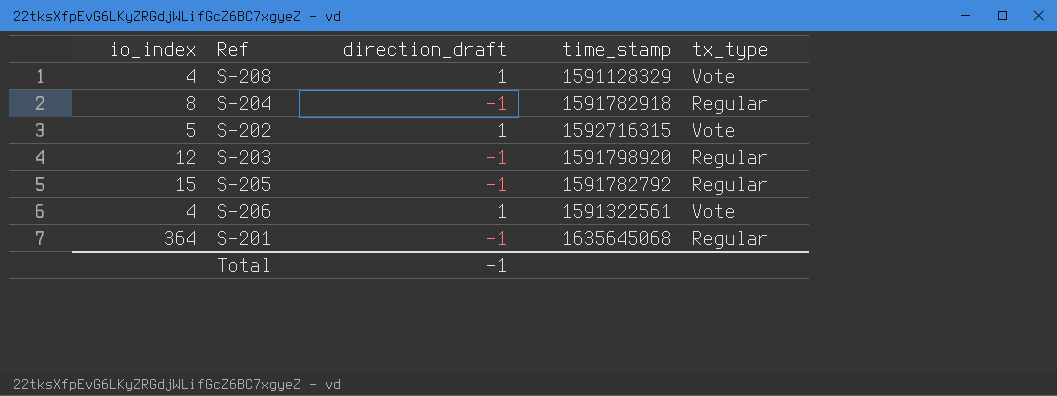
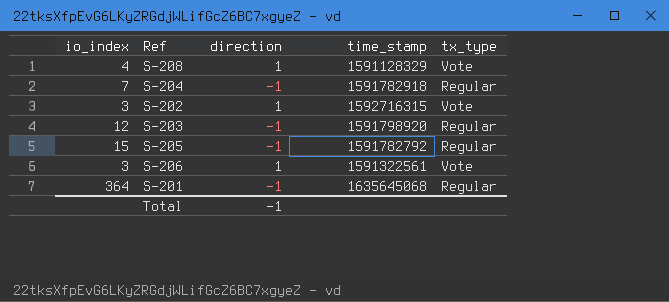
column name: direction_draft -> direction
S-204 | io_index: 8 -> 7
S-202 | io_index: 5 -> 3
S-206 | io_index: 4 -> 3

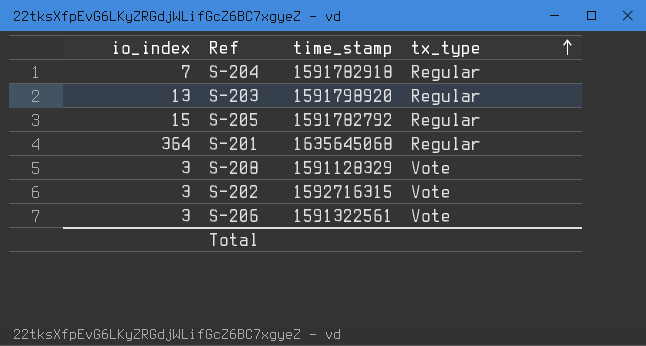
row order: none -> tx_type ascending
column direction | position: 3 -> none
S-203 | io_index: 12 -> 13
S-208 | io_index: 4 -> 3

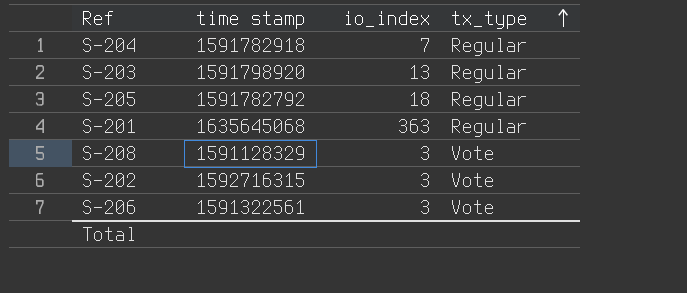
column name: time_stamp -> time stamp
column io_index | position: 1 -> 3
S-205 | io_index: 15 -> 18
S-201 | io_index: 364 -> 363

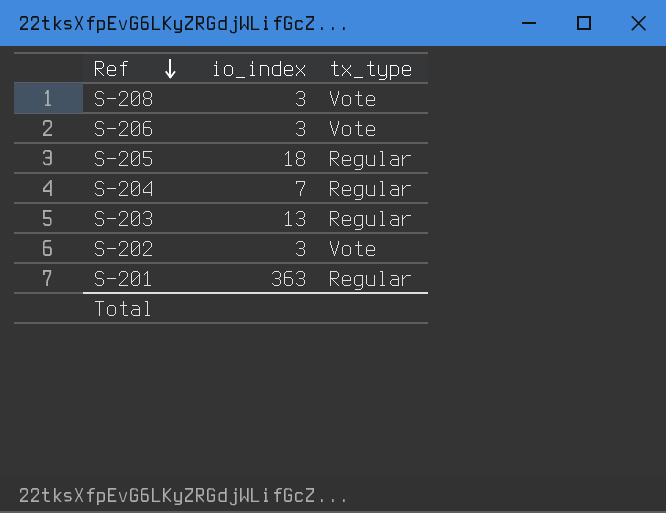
row order: tx_type ascending -> Ref descending
column time stamp | position: 2 -> none

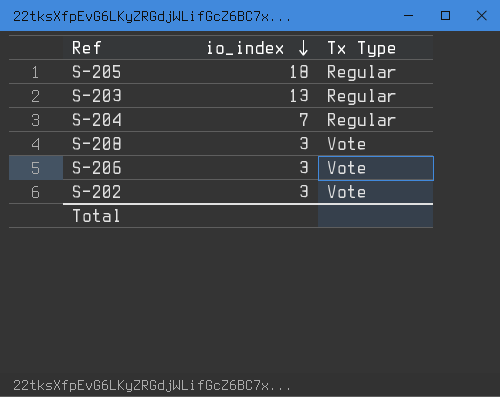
row order: Ref descending -> io_index descending
column name: tx_type -> Tx Type
row S-201: 363 | Regular -> none

